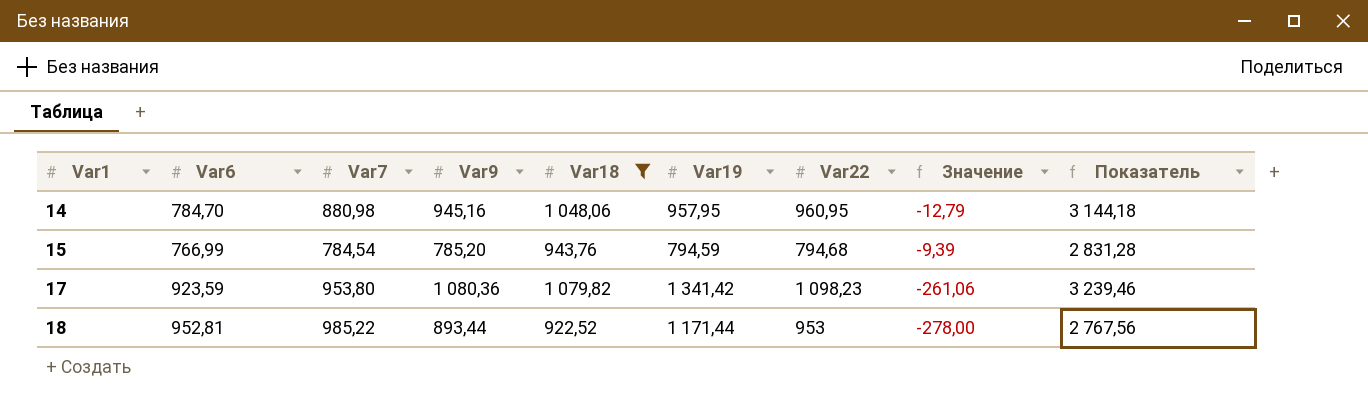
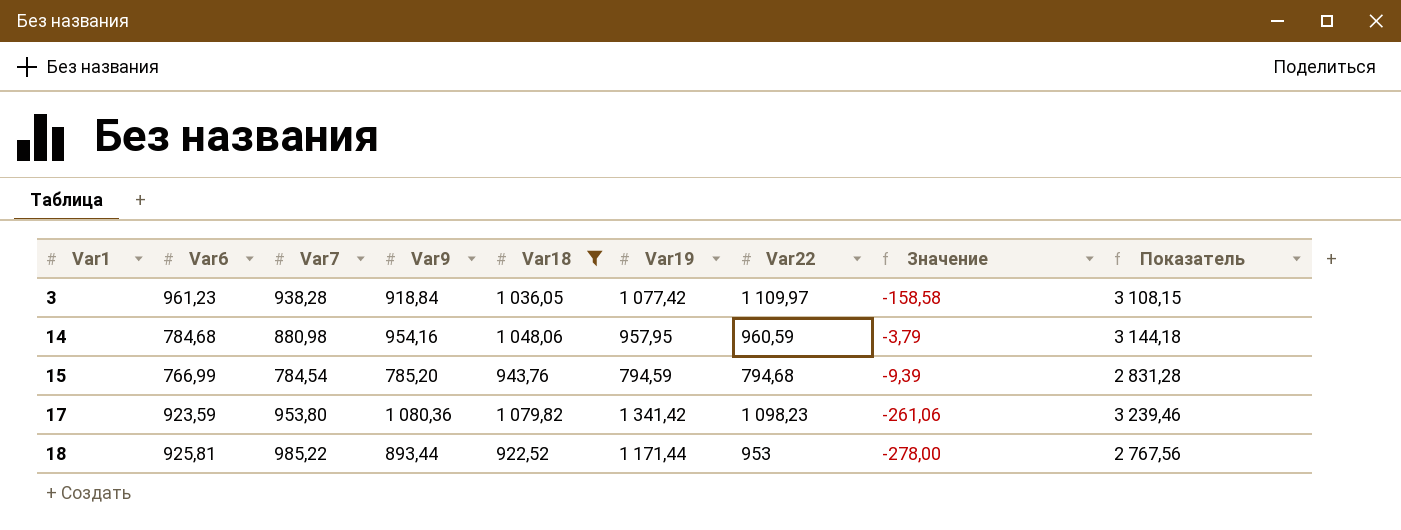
row 3: none -> 961,23 | 938,28 | 918,84 | 1 036,05 | 1 077,42 | 1 109,97 | -158,58 | 3 108,15
14 | Var6: 784,70 -> 784,68
14 | Var9: 945,16 -> 954,16
14 | Var22: 960,95 -> 960,59
14 | Значение: -12,79 -> -3,79
18 | Var6: 952,81 -> 925,81

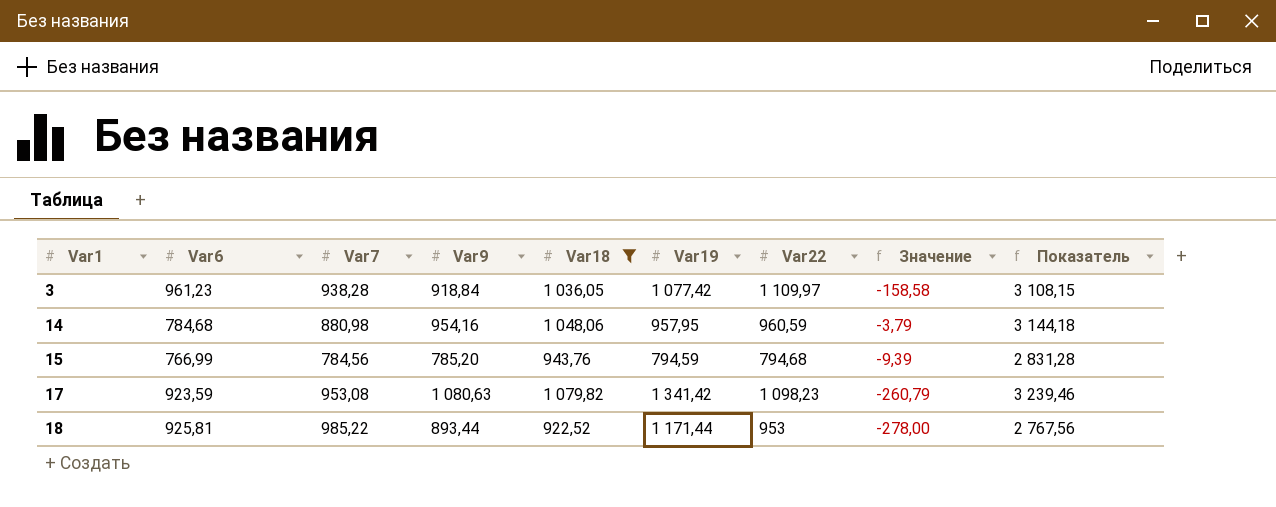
15 | Var7: 784,54 -> 784,56
17 | Var7: 953,80 -> 953,08
17 | Var9: 1 080,36 -> 1 080,63
17 | Значение: -261,06 -> -260,79

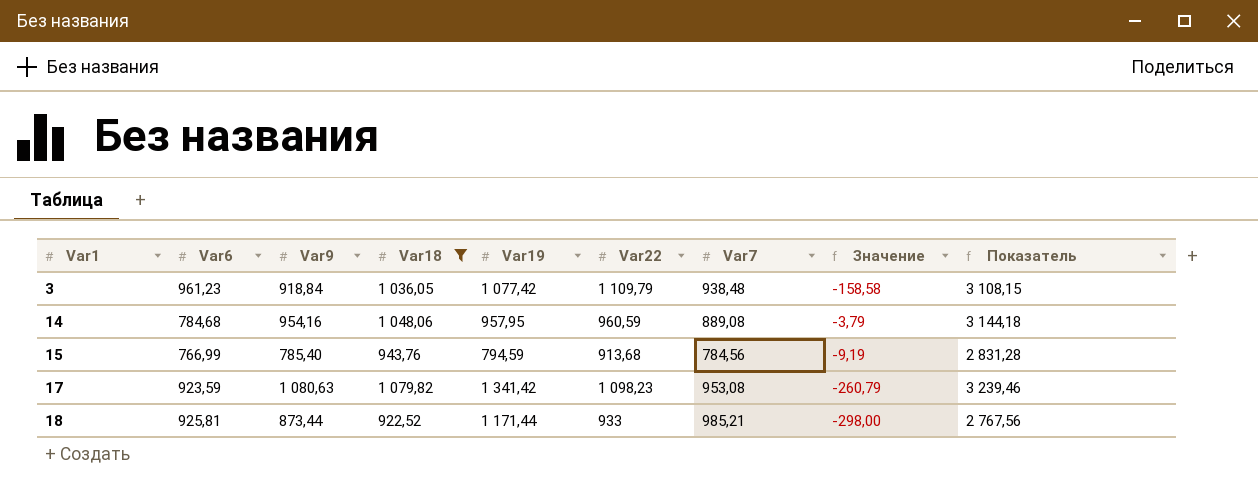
column Var7 | position: 3 -> 7
3 | Var22: 1 109,97 -> 1 109,79
3 | Var7: 938,28 -> 938,48
14 | Var7: 880,98 -> 889,08
15 | Var9: 785,20 -> 785,40
15 | Var22: 794,68 -> 913,68
15 | Значение: -9,39 -> -9,19
18 | Var9: 893,44 -> 873,44
18 | Var22: 953 -> 933
18 | Var7: 985,22 -> 985,21
18 | Значение: -278,00 -> -298,00

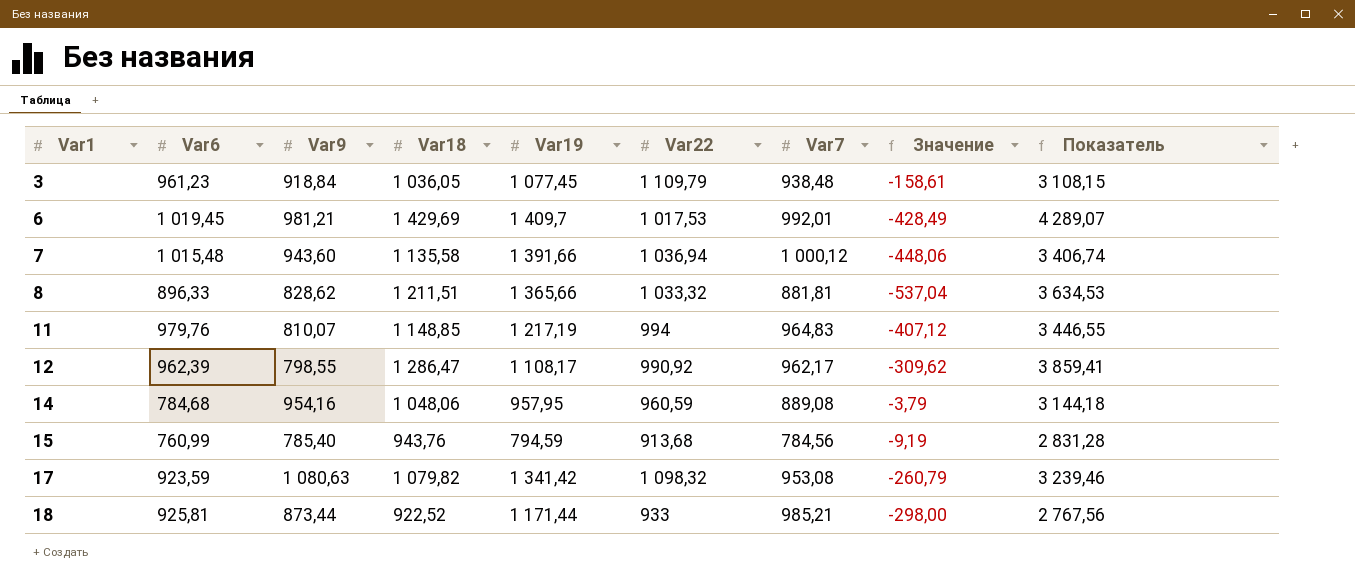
filter: Var18 <= 1 079,82 -> none
3 | Var19: 1 077,42 -> 1 077,45
3 | Значение: -158,58 -> -158,61
15 | Var6: 766,99 -> 760,99
17 | Var22: 1 098,23 -> 1 098,32

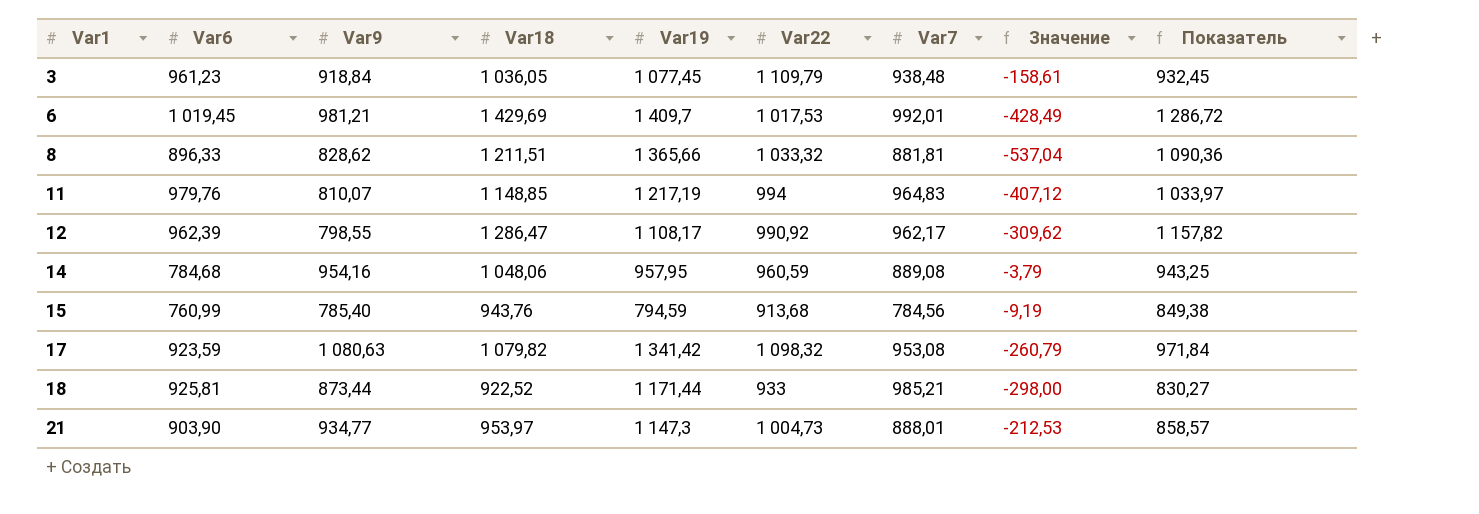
column Показатель | formula: [Var18] * 3 -> [Var18] * 0,9
row 7: 1 015,48 | 943,60 | 1 135,58 | 1 391,66 | 1 036,94 | 1 000,12 | -448,06 | 3 406,74 -> none
row 21: none -> 903,90 | 934,77 | 953,97 | 1 147,3 | 1 004,73 | 888,01 | -212,53 | 858,57

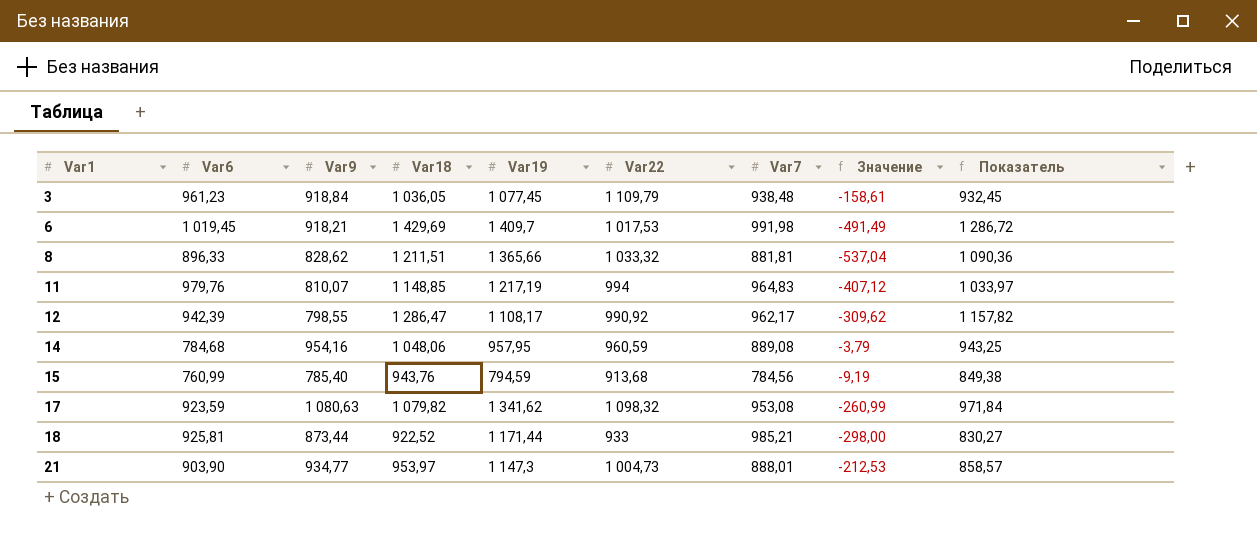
6 | Var9: 981,21 -> 918,21
6 | Var7: 992,01 -> 991,98
6 | Значение: -428,49 -> -491,49
12 | Var6: 962,39 -> 942,39
17 | Var19: 1 341,42 -> 1 341,62
17 | Значение: -260,79 -> -260,99

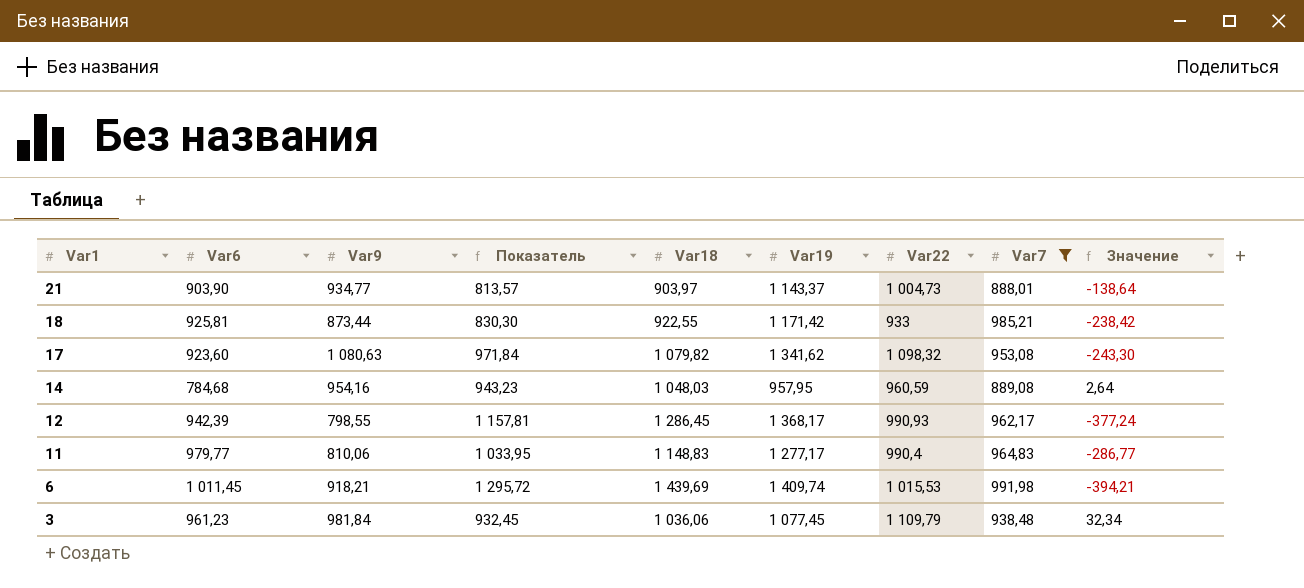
filter: none -> Var7 >= 888,01
row order: Var1 ascending -> Var1 descending
column Показатель | position: 9 -> 4
column Значение | formula: [Var9] - [Var19] -> [Var22] - [Var19]
21 | Показатель: 858,57 -> 813,57
21 | Var18: 953,97 -> 903,97
21 | Var19: 1 147,3 -> 1 143,37
18 | Показатель: 830,27 -> 830,30
18 | Var18: 922,52 -> 922,55
18 | Var19: 1 171,44 -> 1 171,42
17 | Var6: 923,59 -> 923,60
14 | Показатель: 943,25 -> 943,23
14 | Var18: 1 048,06 -> 1 048,03
12 | Показатель: 1 157,82 -> 1 157,81
12 | Var18: 1 286,47 -> 1 286,45
12 | Var19: 1 108,17 -> 1 368,17
12 | Var22: 990,92 -> 990,93
11 | Var6: 979,76 -> 979,77
11 | Var9: 810,07 -> 810,06
11 | Показатель: 1 033,97 -> 1 033,95
11 | Var18: 1 148,85 -> 1 148,83
11 | Var19: 1 217,19 -> 1 277,17
11 | Var22: 994 -> 990,4
6 | Var6: 1 019,45 -> 1 011,45
6 | Показатель: 1 286,72 -> 1 295,72
6 | Var18: 1 429,69 -> 1 439,69
6 | Var19: 1 409,7 -> 1 409,74
6 | Var22: 1 017,53 -> 1 015,53
3 | Var9: 918,84 -> 981,84
3 | Var18: 1 036,05 -> 1 036,06

